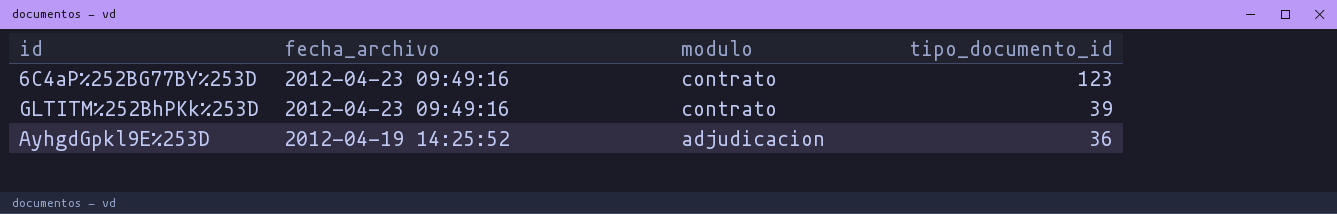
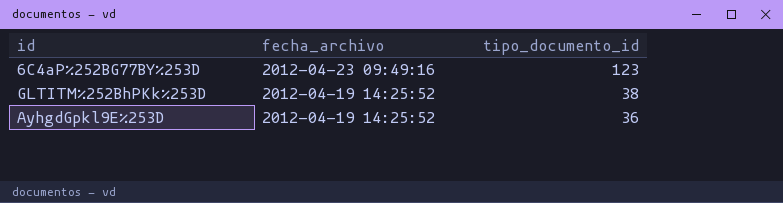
column modulo | position: 3 -> none
GLTITM%252BhPKk%253D | fecha_archivo: 2012-04-23 09:49:16 -> 2012-04-19 14:25:52
GLTITM%252BhPKk%253D | tipo_documento_id: 39 -> 38

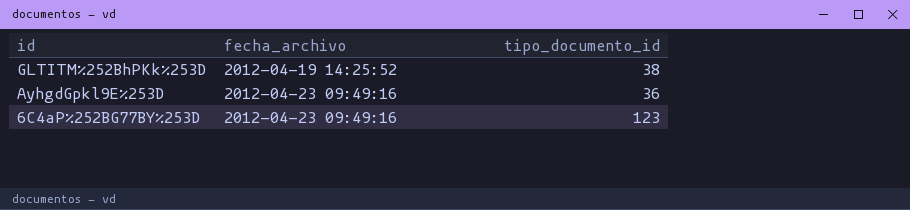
row order: fecha_archivo descending -> id descending
AyhgdGpkl9E%253D | fecha_archivo: 2012-04-19 14:25:52 -> 2012-04-23 09:49:16

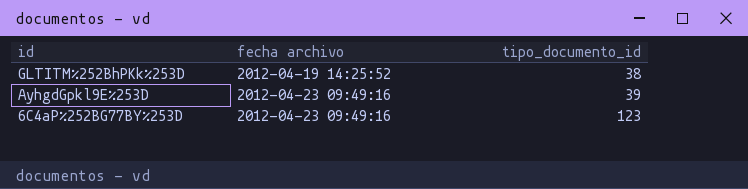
column name: fecha_archivo -> fecha archivo
AyhgdGpkl9E%253D | tipo_documento_id: 36 -> 39

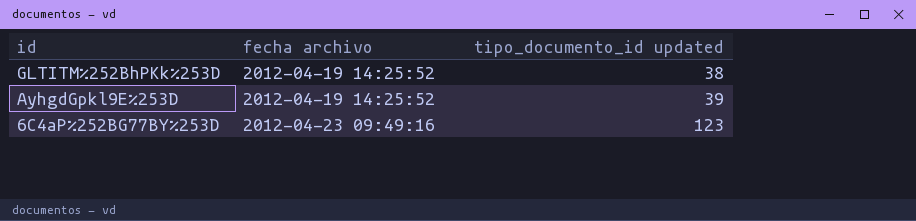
column name: tipo_documento_id -> tipo_documento_id updated
AyhgdGpkl9E%253D | fecha archivo: 2012-04-23 09:49:16 -> 2012-04-19 14:25:52

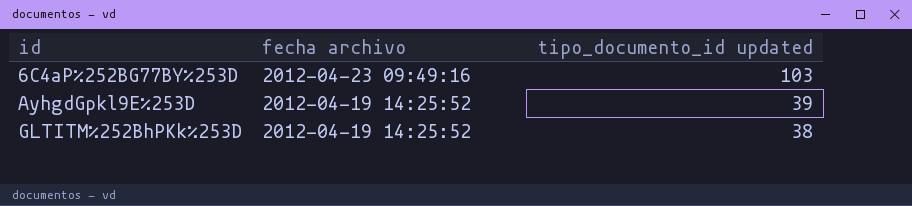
row order: id descending -> id ascending
6C4aP%252BG77BY%253D | tipo_documento_id updated: 123 -> 103

